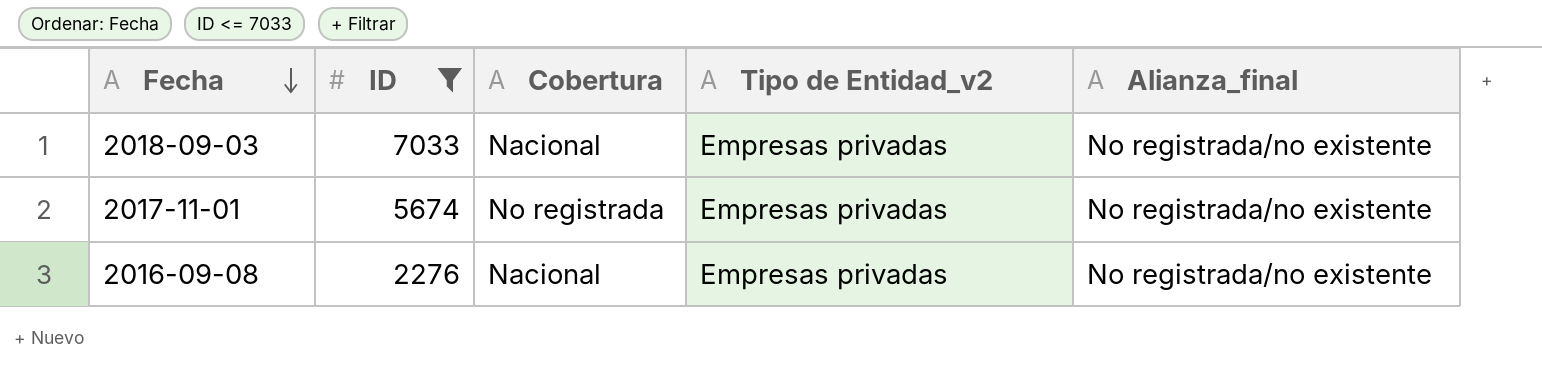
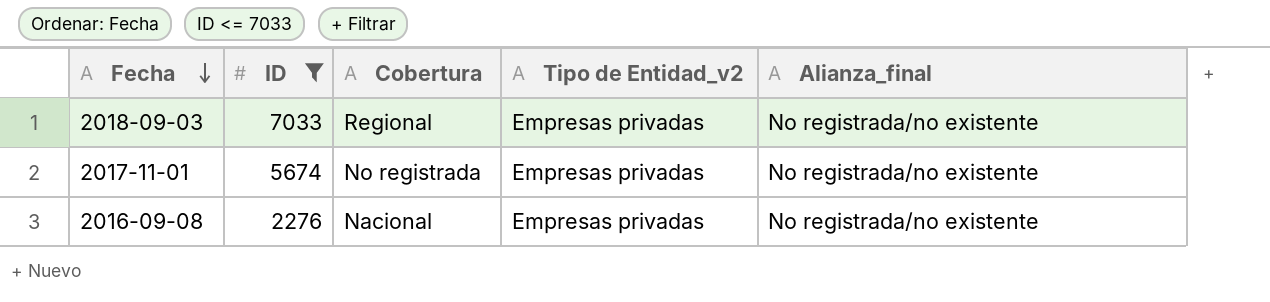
2018-09-03 | Cobertura: Nacional -> Regional

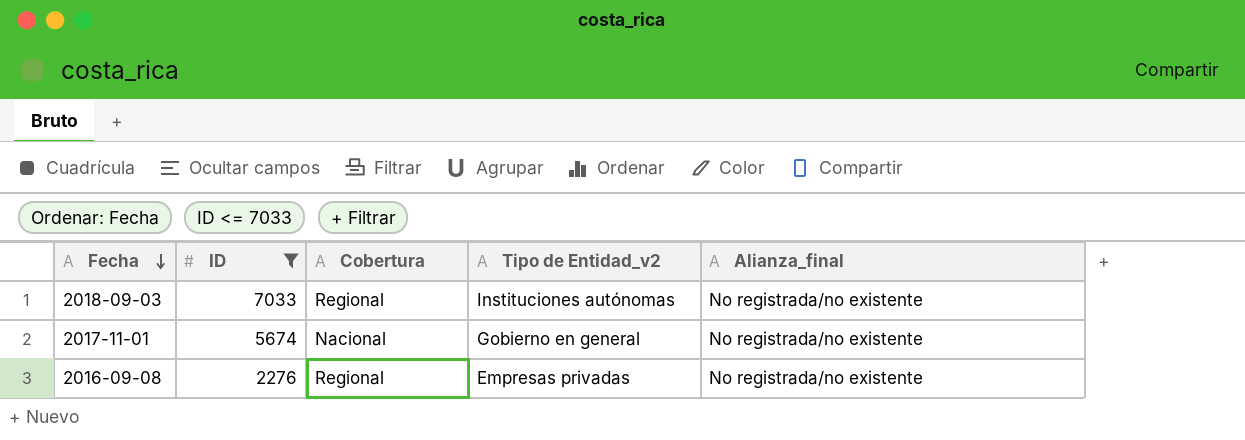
2018-09-03 | Tipo de Entidad_v2: Empresas privadas -> Instituciones autónomas
2017-11-01 | Cobertura: No registrada -> Nacional
2017-11-01 | Tipo de Entidad_v2: Empresas privadas -> Gobierno en general
2016-09-08 | Cobertura: Nacional -> Regional

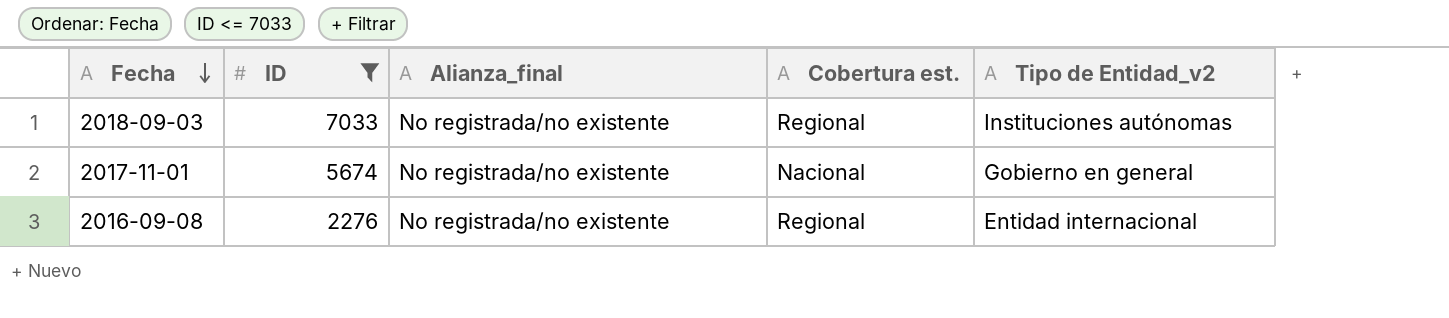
column Alianza_final | position: 5 -> 3
column name: Cobertura -> Cobertura est.
2016-09-08 | Tipo de Entidad_v2: Empresas privadas -> Entidad internacional

